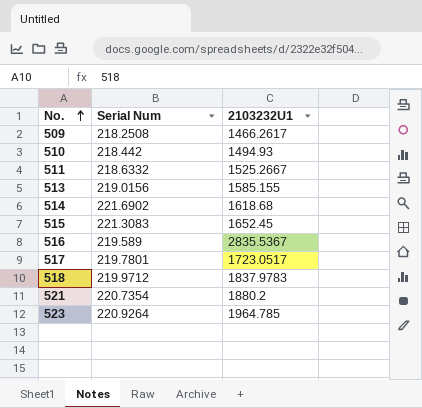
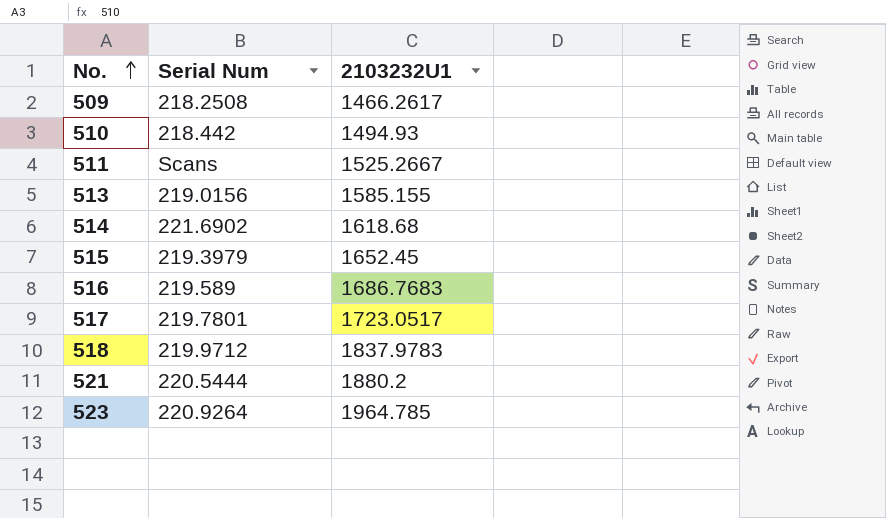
511 | Serial Num: 218.6332 -> Scans
515 | Serial Num: 221.3083 -> 219.3979
516 | 2103232U1: 2835.5367 -> 1686.7683
521 | Serial Num: 220.7354 -> 220.5444

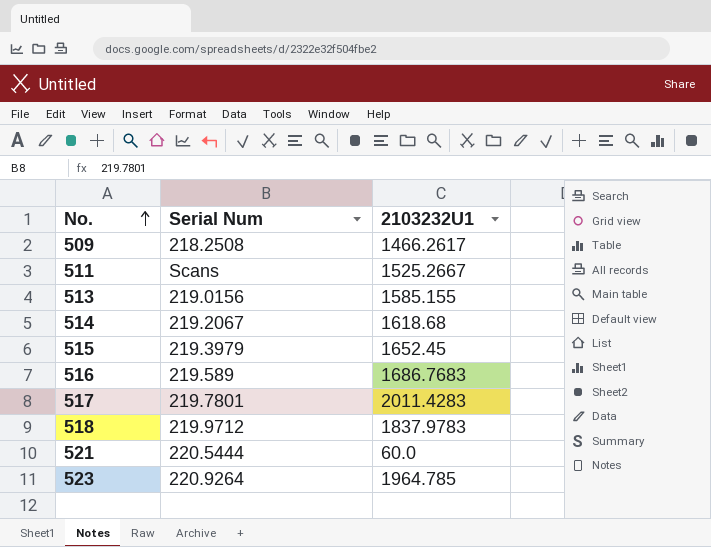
row 510: 218.442 | 1494.93 -> none
514 | Serial Num: 221.6902 -> 219.2067
517 | 2103232U1: 1723.0517 -> 2011.4283
521 | 2103232U1: 1880.2 -> 60.0

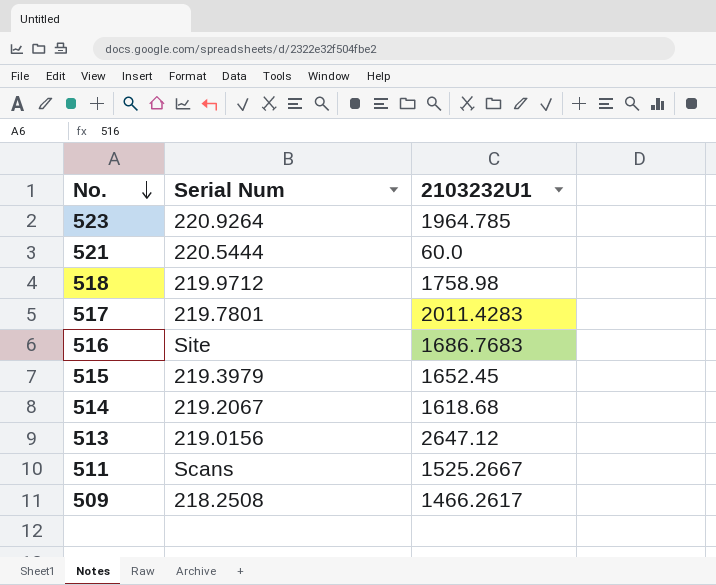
row order: No. ascending -> No. descending
518 | 2103232U1: 1837.9783 -> 1758.98
516 | Serial Num: 219.589 -> Site
513 | 2103232U1: 1585.155 -> 2647.12

